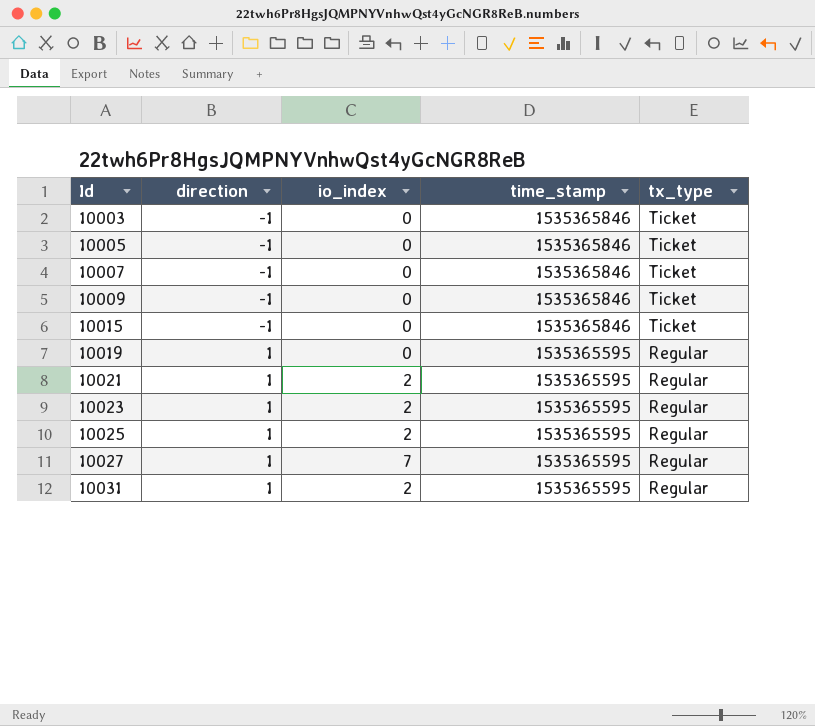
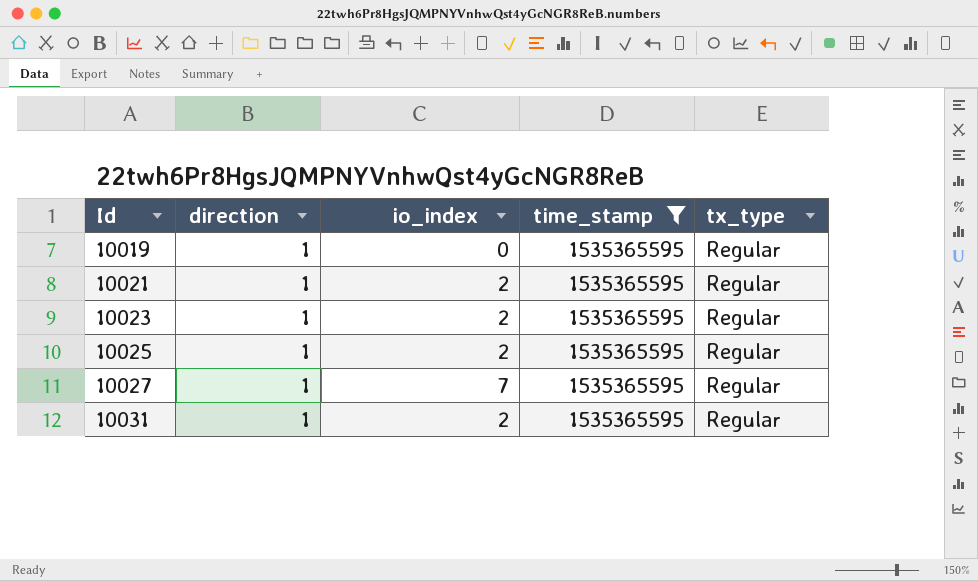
filter: none -> time_stamp = 1535365595

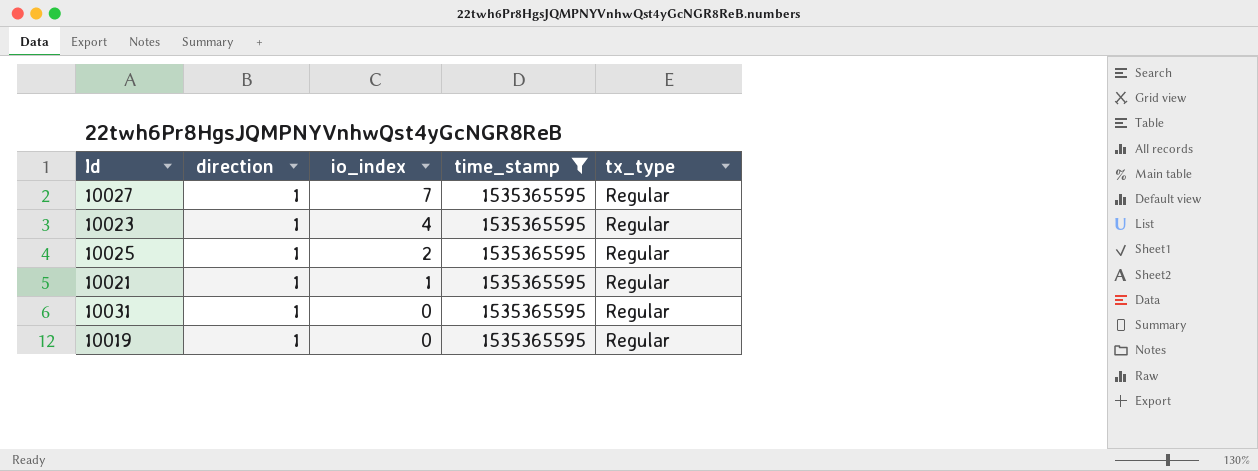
row order: Id ascending -> io_index descending
10023 | io_index: 2 -> 4
10021 | io_index: 2 -> 1
10031 | io_index: 2 -> 0

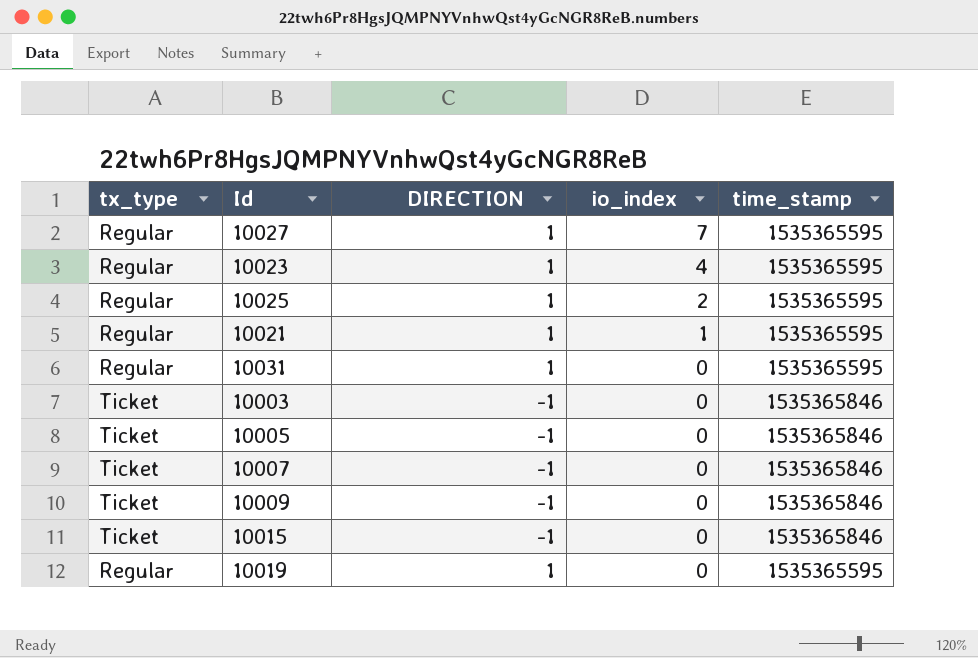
filter: time_stamp = 1535365595 -> none
column tx_type | position: 5 -> 1
column name: direction -> DIRECTION

